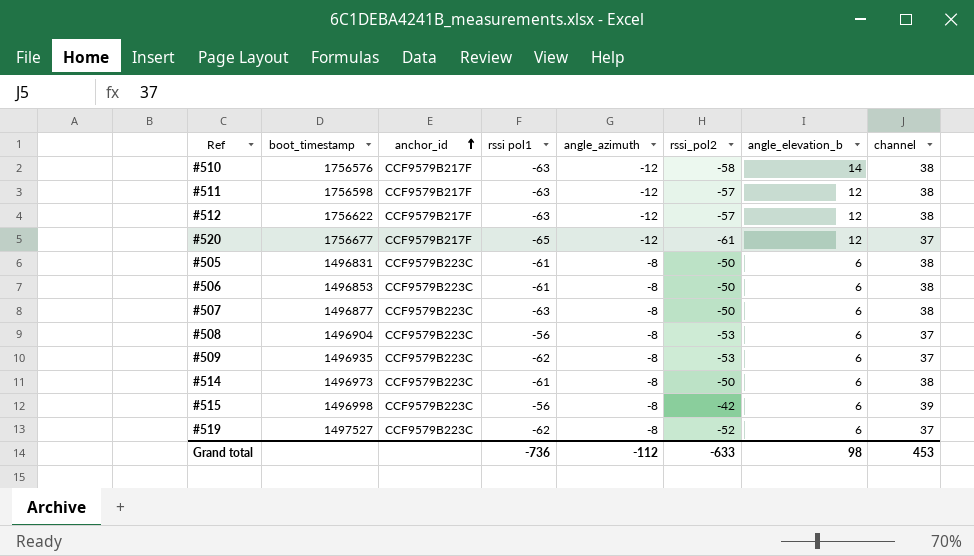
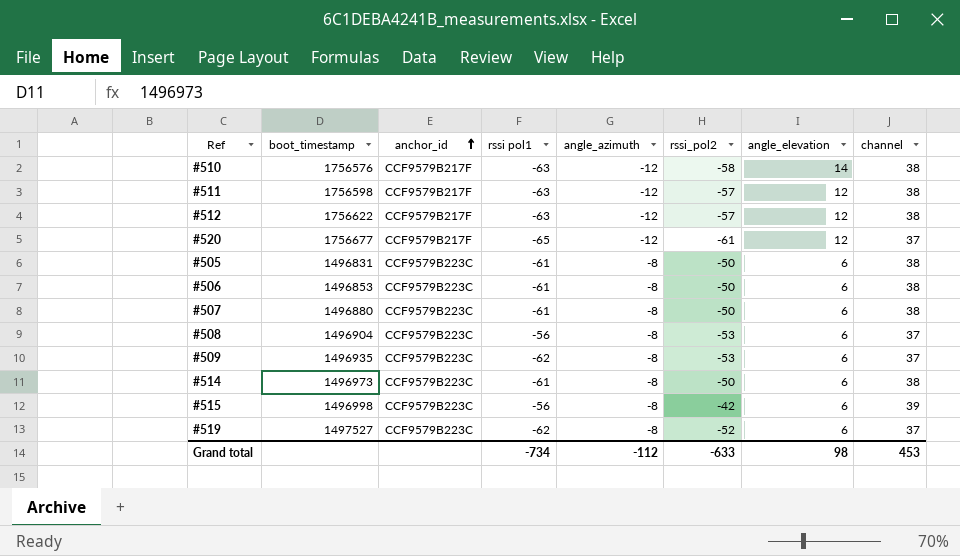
column name: angle_elevation_b -> angle_elevation
#507 | boot_timestamp: 1496877 -> 1496880
#507 | rssi pol1: -63 -> -61
Grand total | rssi pol1: -736 -> -734

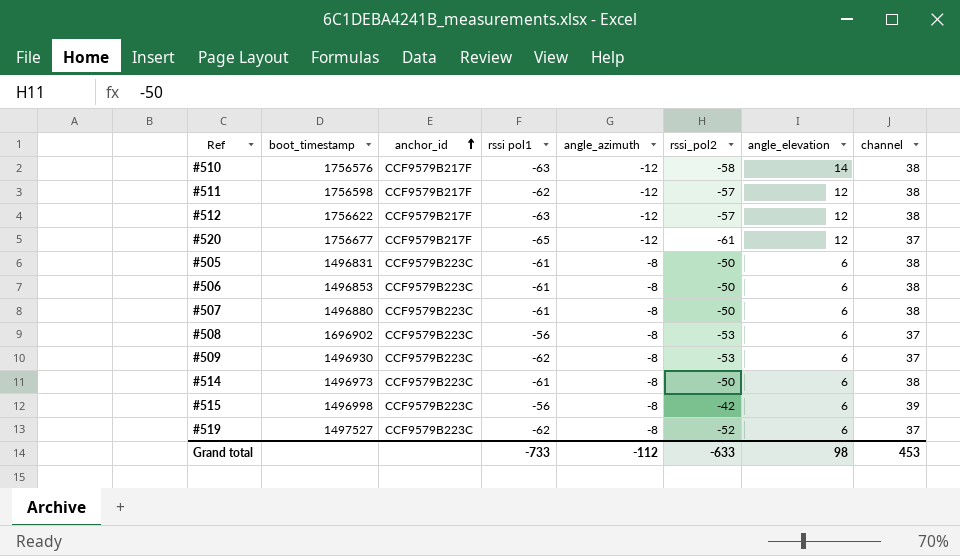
#511 | rssi pol1: -63 -> -62
#508 | boot_timestamp: 1496904 -> 1696902
#509 | boot_timestamp: 1496935 -> 1496930
Grand total | rssi pol1: -734 -> -733

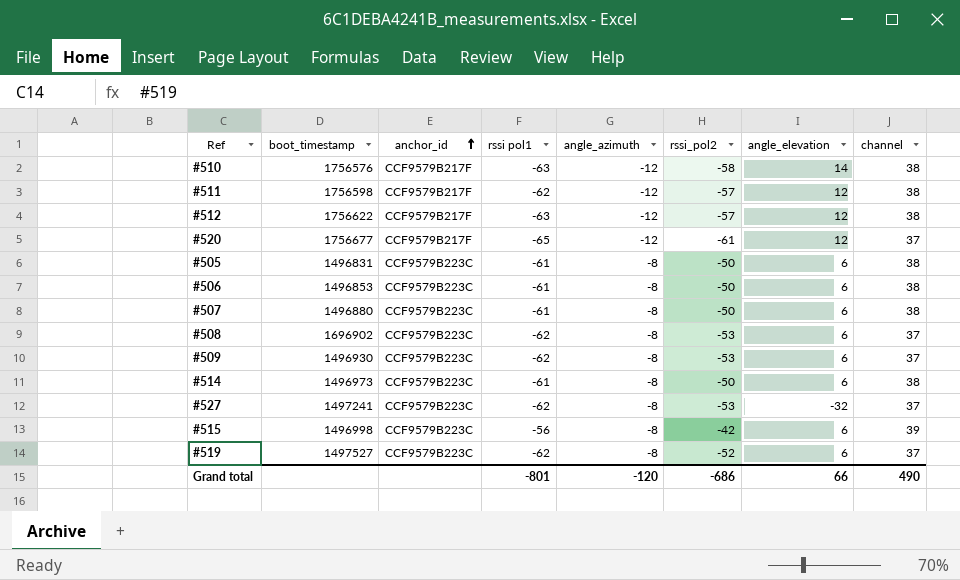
#508 | rssi pol1: -56 -> -62
row #527: none -> 1497241 | CCF9579B223C | -62 | -8 | -53 | -32 | 37
Grand total | rssi pol1: -733 -> -801
Grand total | angle_azimuth: -112 -> -120
Grand total | rssi_pol2: -633 -> -686
Grand total | angle_elevation: 98 -> 66
Grand total | channel: 453 -> 490

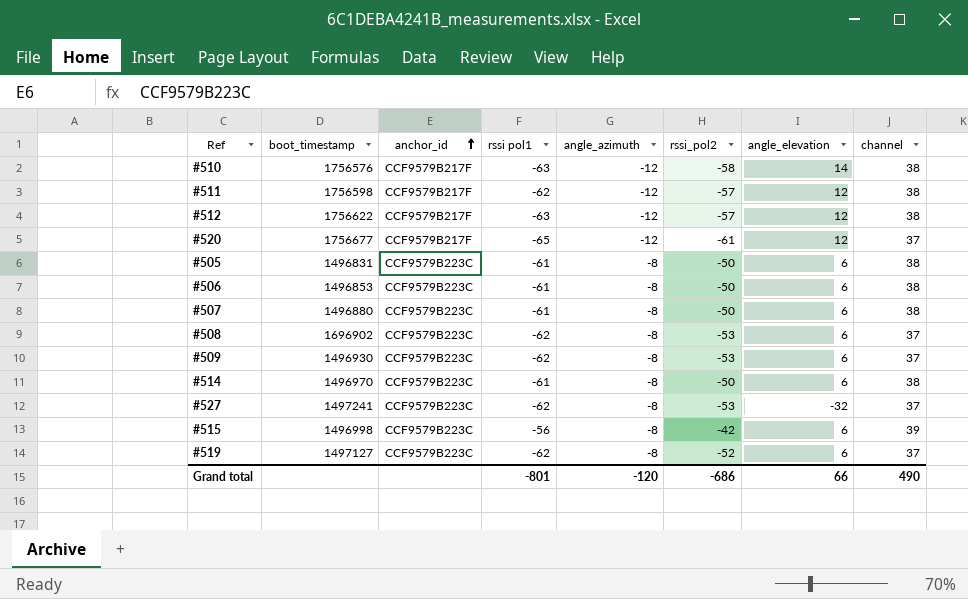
#514 | boot_timestamp: 1496973 -> 1496970
#519 | boot_timestamp: 1497527 -> 1497127

